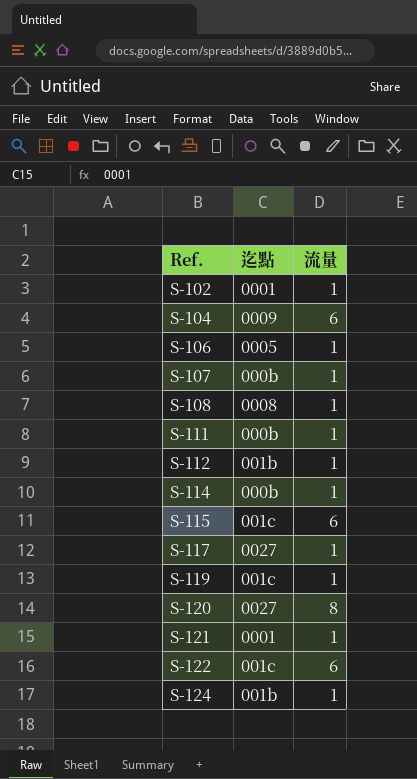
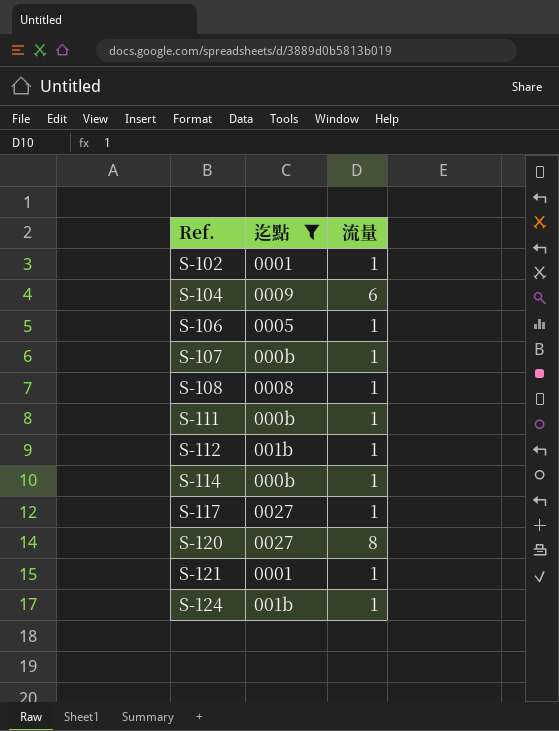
filter: none -> 迄點 != 001c

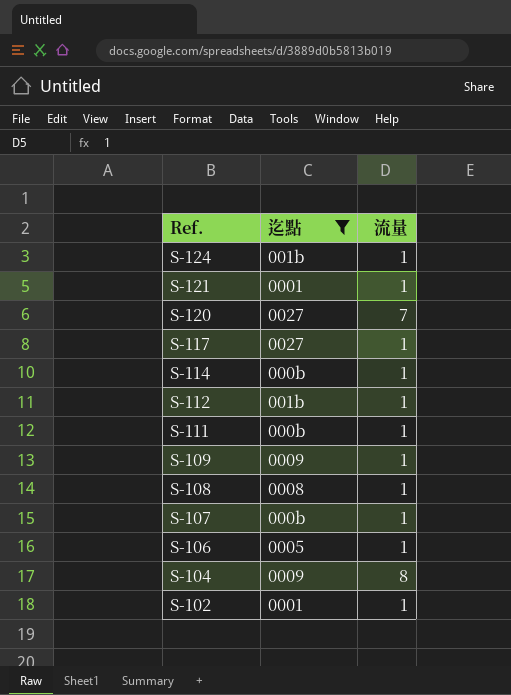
row order: Ref. ascending -> Ref. descending
S-120 | 流量: 8 -> 7
row S-109: none -> 0009 | 1
S-104 | 流量: 6 -> 8

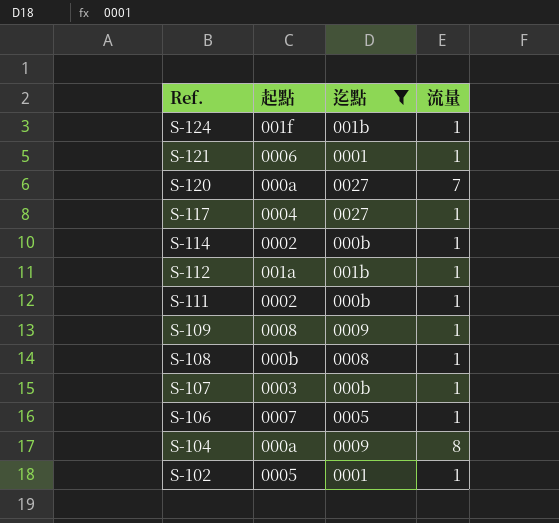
column 起點 | position: none -> 2

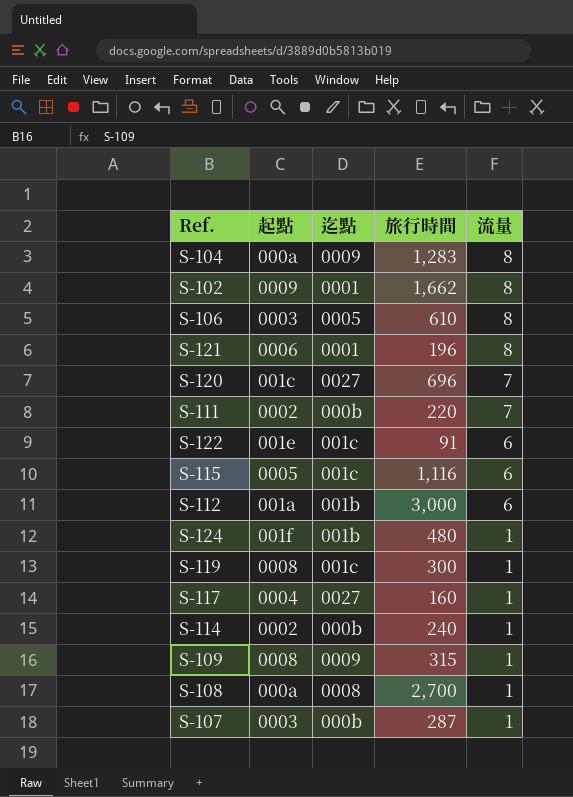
filter: 迄點 != 001c -> none
row order: Ref. descending -> 流量 descending
column 旅行時間 | position: none -> 4
S-102 | 起點: 0005 -> 0009
S-102 | 流量: 1 -> 8
S-106 | 起點: 0007 -> 0003
S-106 | 流量: 1 -> 8
S-121 | 流量: 1 -> 8
S-120 | 起點: 000a -> 001c
S-111 | 流量: 1 -> 7
S-112 | 流量: 1 -> 6
S-108 | 起點: 000b -> 000a

